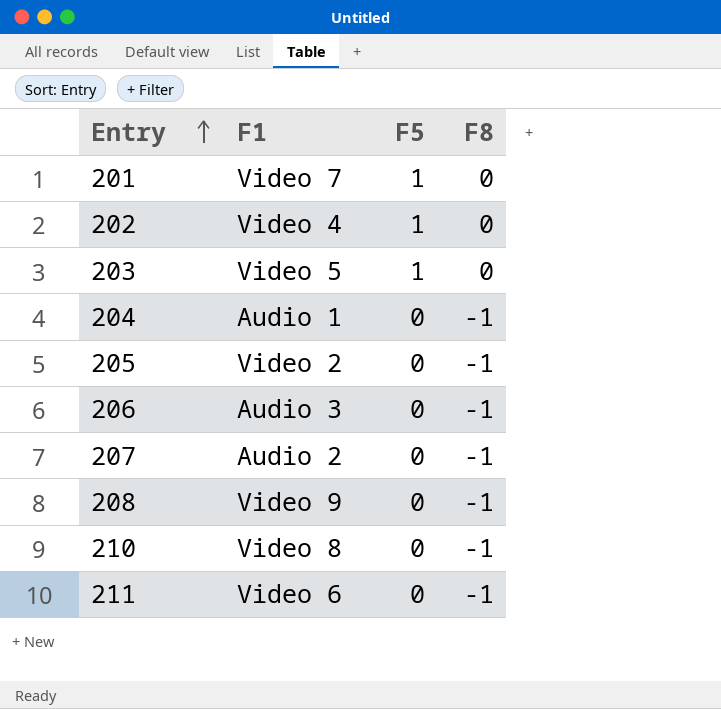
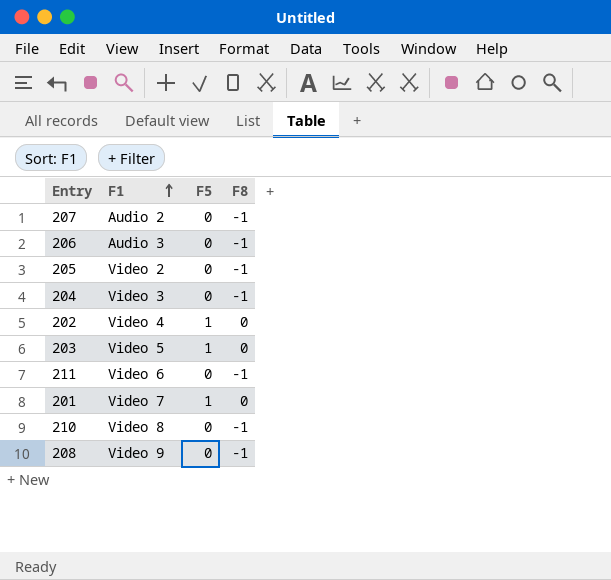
row order: Entry ascending -> F1 ascending
204 | F1: Audio 1 -> Video 3

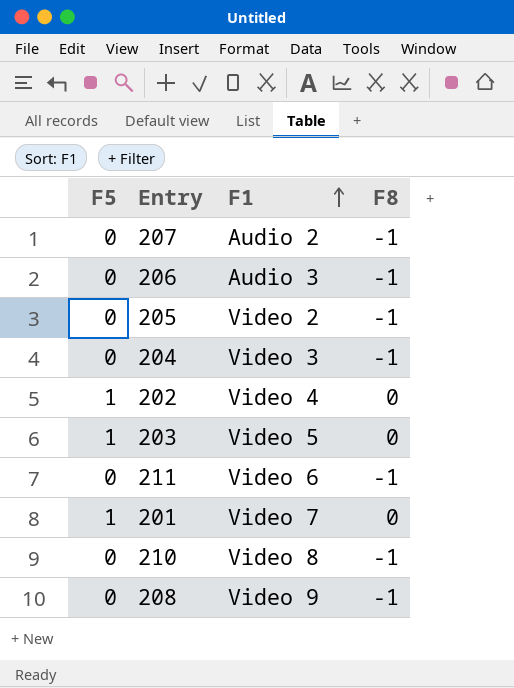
column F5 | position: 3 -> 1

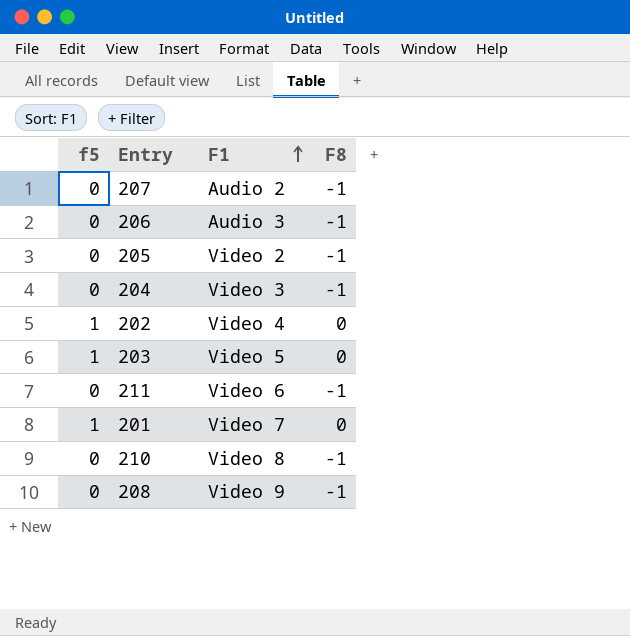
column name: F5 -> f5

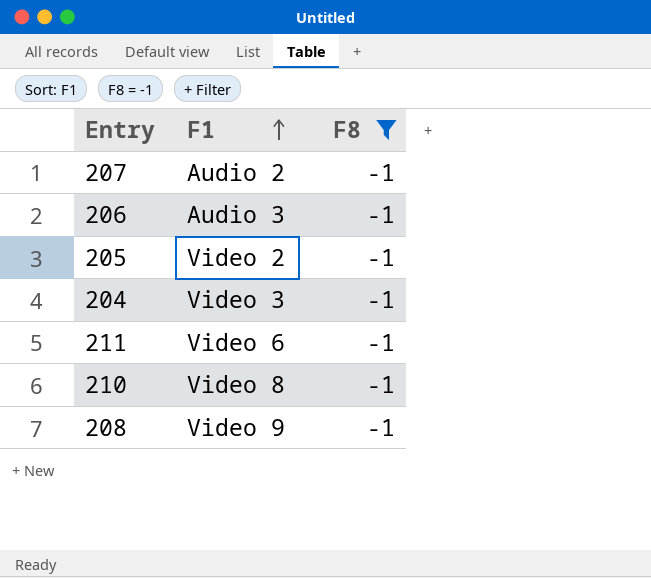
filter: none -> F8 = -1
column f5 | position: 1 -> none

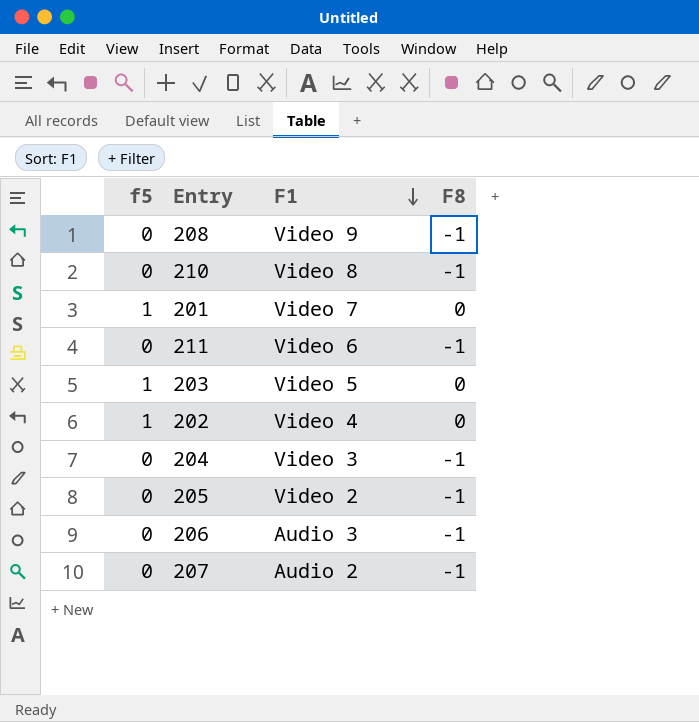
filter: F8 = -1 -> none
row order: F1 ascending -> F1 descending
column f5 | position: none -> 1

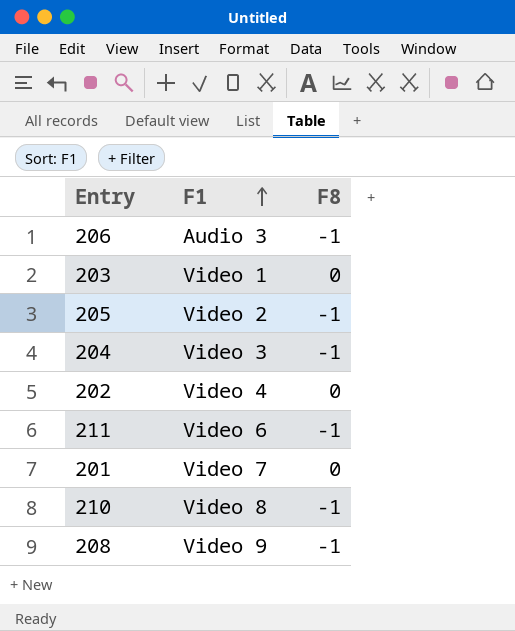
row order: F1 descending -> F1 ascending
column f5 | position: 1 -> none
row 207: 0 | Audio 2 | -1 -> none
203 | F1: Video 5 -> Video 1

